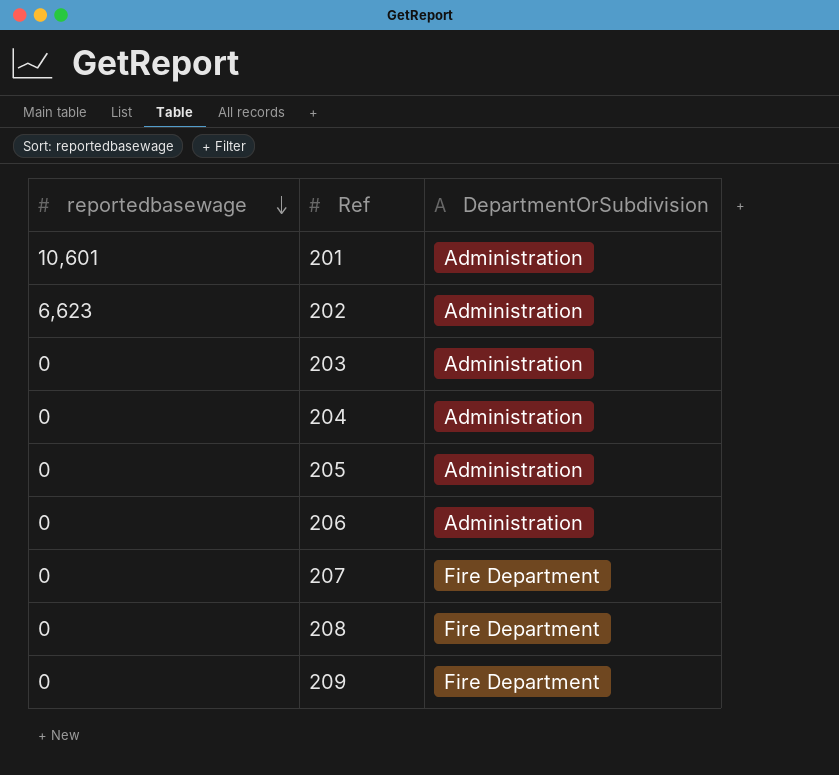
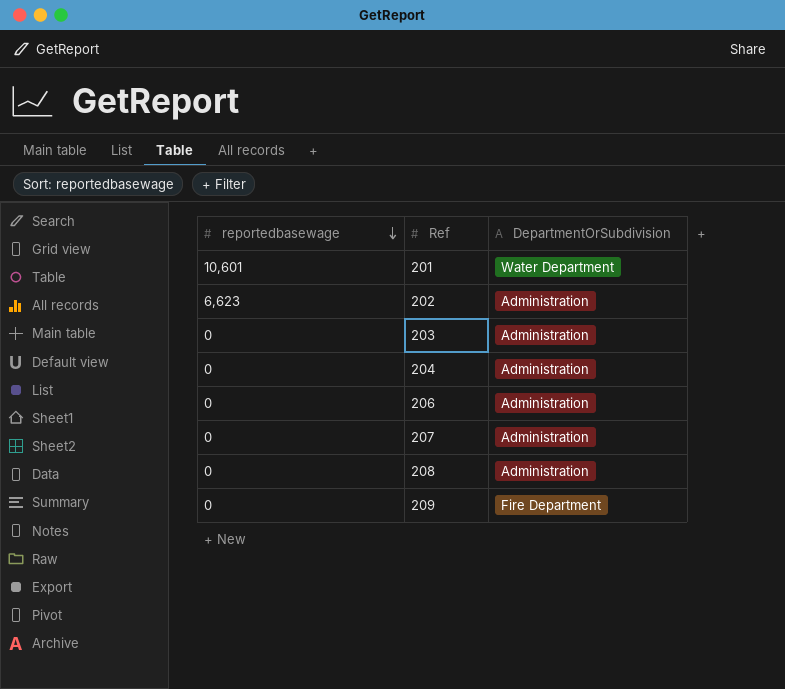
row 205: 0 | Administration -> none
201 | DepartmentOrSubdivision: Administration -> Water Department
207 | DepartmentOrSubdivision: Fire Department -> Administration
208 | DepartmentOrSubdivision: Fire Department -> Administration

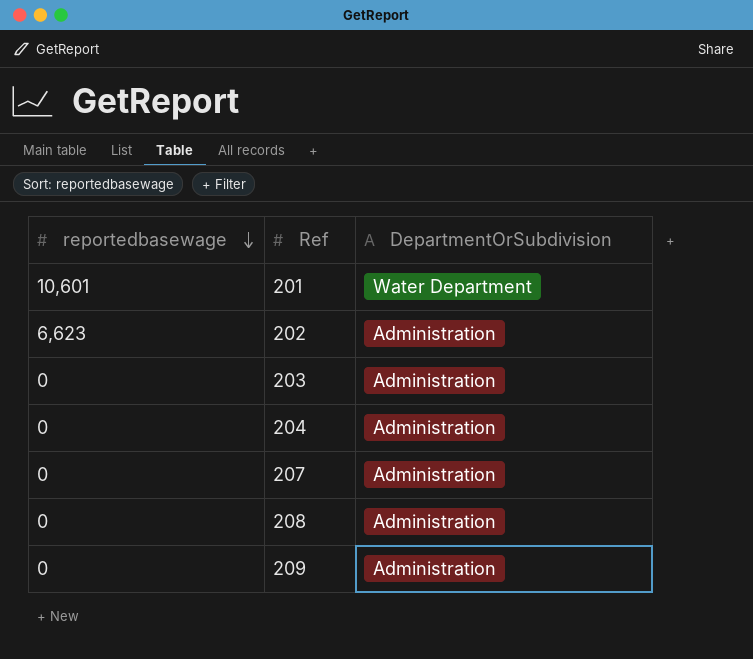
row 206: 0 | Administration -> none
209 | DepartmentOrSubdivision: Fire Department -> Administration

